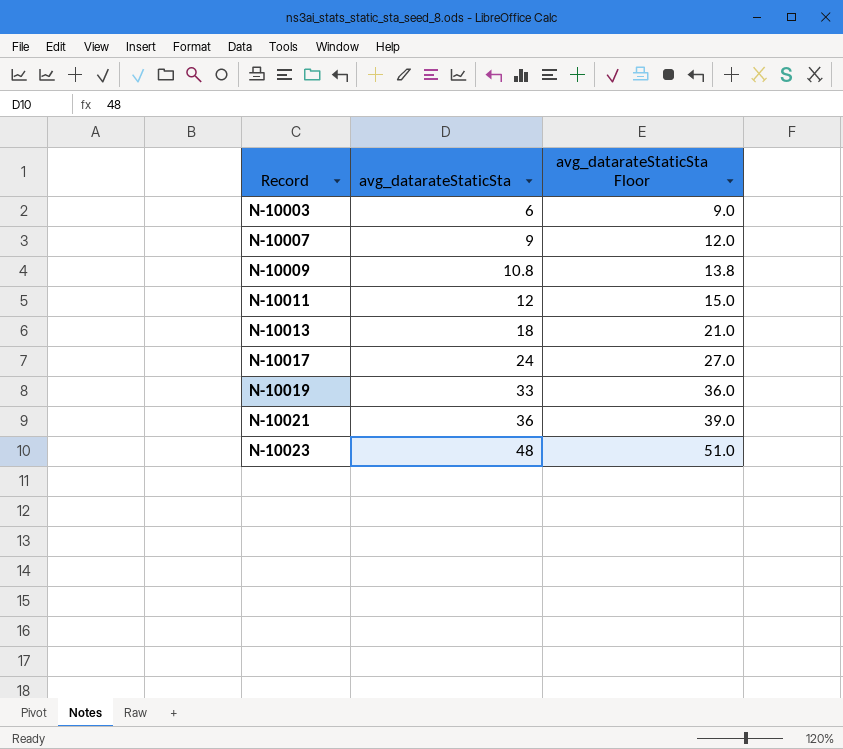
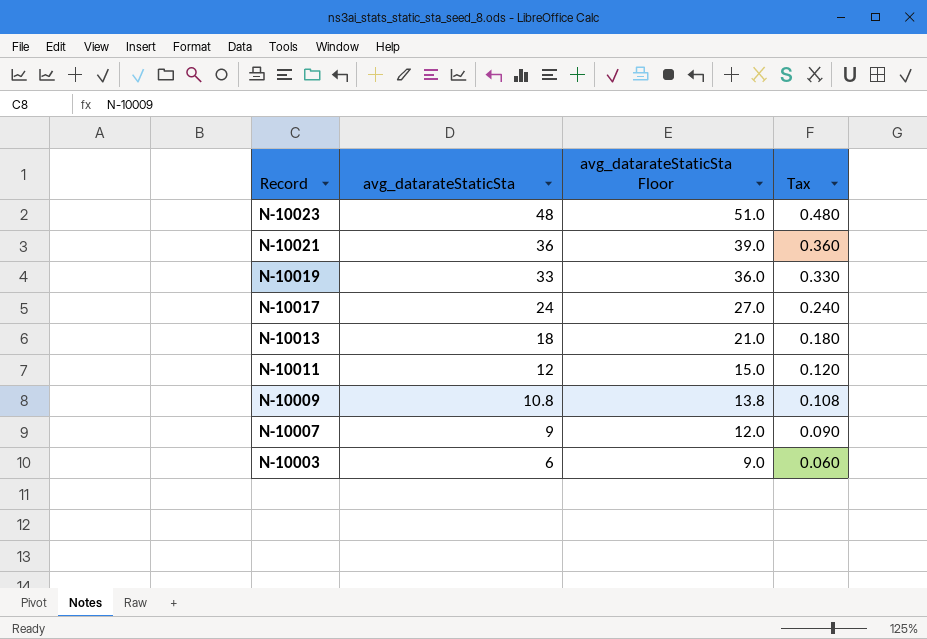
row order: Record ascending -> Record descending
column Tax | formula: none -> [avg_datarateStaticSta] * 0.01

